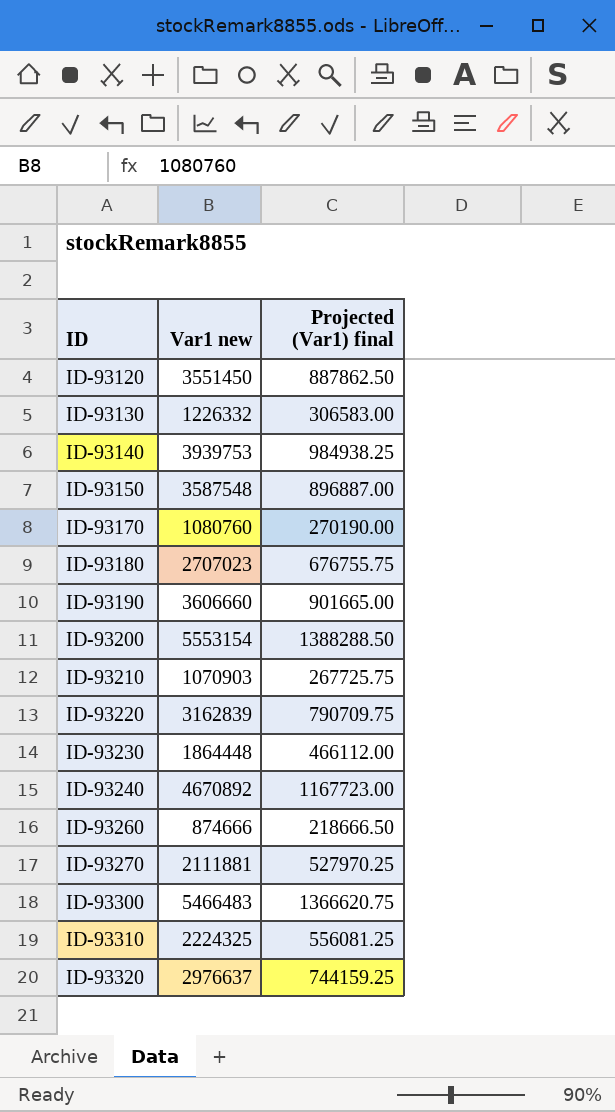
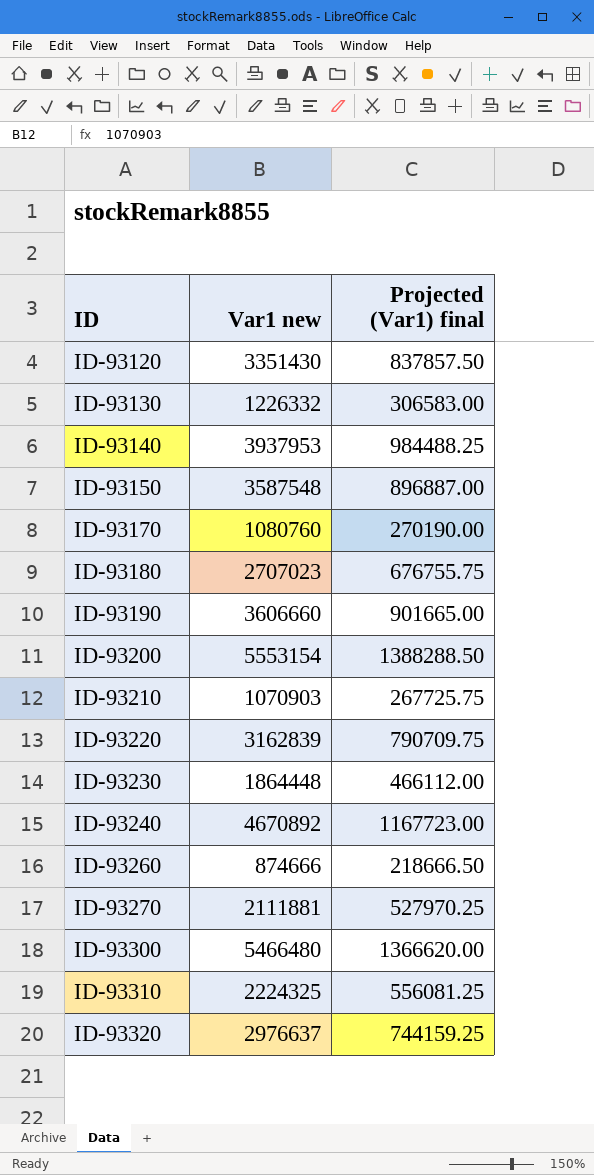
ID-93120 | Var1 new: 3551450 -> 3351430
ID-93120 | Projected (Var1) final: 887862.50 -> 837857.50
ID-93140 | Var1 new: 3939753 -> 3937953
ID-93140 | Projected (Var1) final: 984938.25 -> 984488.25
ID-93300 | Var1 new: 5466483 -> 5466480
ID-93300 | Projected (Var1) final: 1366620.75 -> 1366620.00

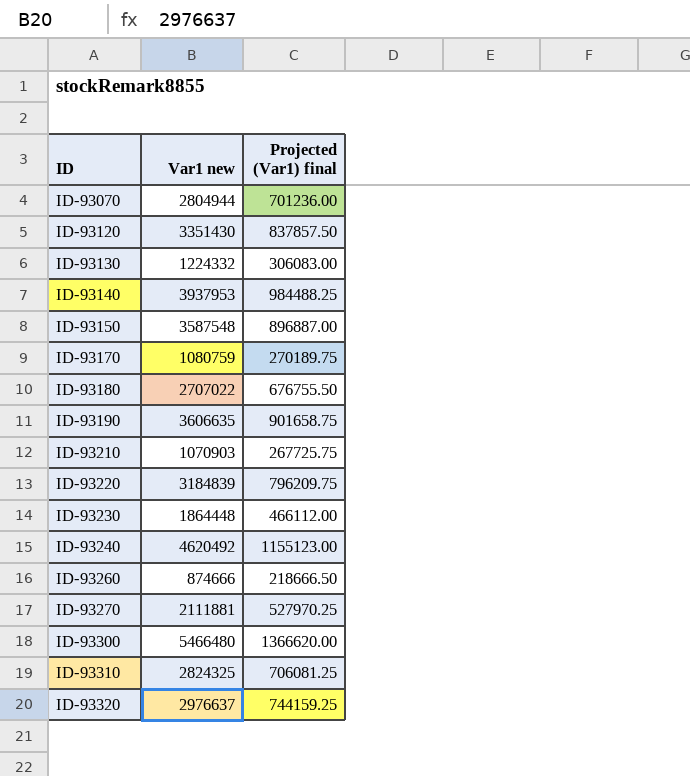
row ID-93200: 5553154 | 1388288.50 -> none
row ID-93070: none -> 2804944 | 701236.00
ID-93130 | Var1 new: 1226332 -> 1224332
ID-93130 | Projected (Var1) final: 306583.00 -> 306083.00
ID-93170 | Var1 new: 1080760 -> 1080759
ID-93170 | Projected (Var1) final: 270190.00 -> 270189.75
ID-93180 | Var1 new: 2707023 -> 2707022
ID-93180 | Projected (Var1) final: 676755.75 -> 676755.50
ID-93190 | Var1 new: 3606660 -> 3606635
ID-93190 | Projected (Var1) final: 901665.00 -> 901658.75
ID-93220 | Var1 new: 3162839 -> 3184839
ID-93220 | Projected (Var1) final: 790709.75 -> 796209.75
ID-93240 | Var1 new: 4670892 -> 4620492
ID-93240 | Projected (Var1) final: 1167723.00 -> 1155123.00
ID-93310 | Var1 new: 2224325 -> 2824325
ID-93310 | Projected (Var1) final: 556081.25 -> 706081.25

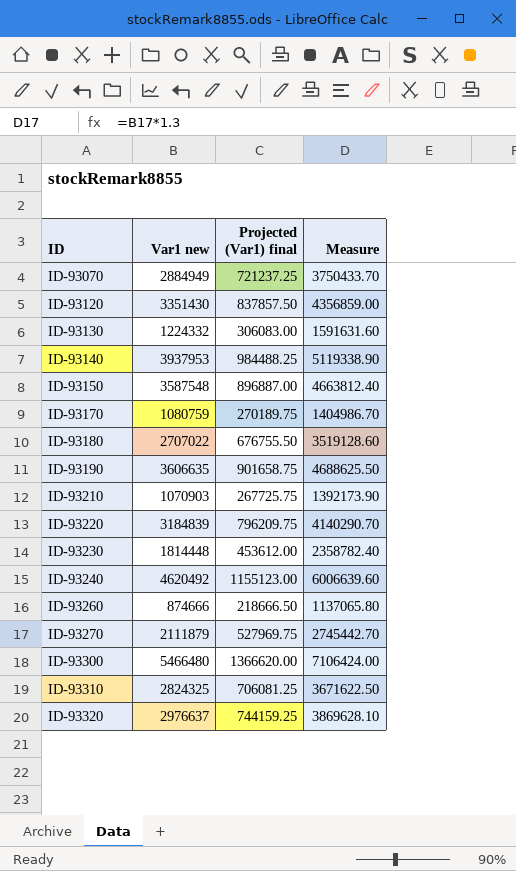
column Measure | formula: none -> [Var1 new] * 1.3
ID-93070 | Var1 new: 2804944 -> 2884949
ID-93070 | Projected (Var1) final: 701236.00 -> 721237.25
ID-93230 | Var1 new: 1864448 -> 1814448
ID-93230 | Projected (Var1) final: 466112.00 -> 453612.00
ID-93270 | Var1 new: 2111881 -> 2111879
ID-93270 | Projected (Var1) final: 527970.25 -> 527969.75

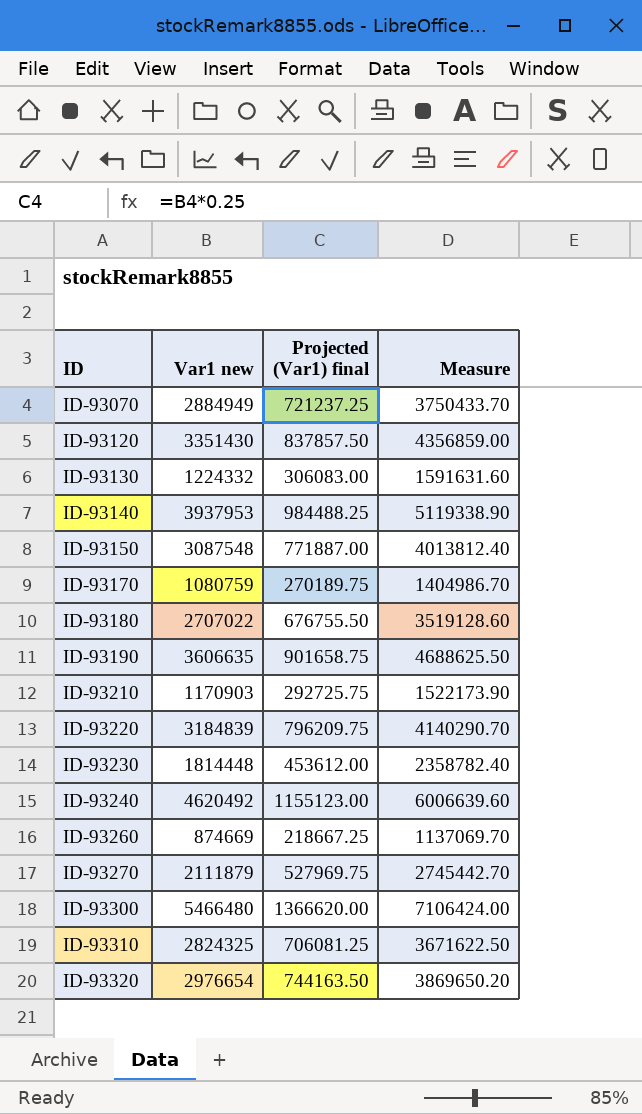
ID-93150 | Var1 new: 3587548 -> 3087548
ID-93150 | Projected (Var1) final: 896887.00 -> 771887.00
ID-93150 | Measure: 4663812.40 -> 4013812.40
ID-93210 | Var1 new: 1070903 -> 1170903
ID-93210 | Projected (Var1) final: 267725.75 -> 292725.75
ID-93210 | Measure: 1392173.90 -> 1522173.90
ID-93260 | Var1 new: 874666 -> 874669
ID-93260 | Projected (Var1) final: 218666.50 -> 218667.25
ID-93260 | Measure: 1137065.80 -> 1137069.70
ID-93320 | Var1 new: 2976637 -> 2976654
ID-93320 | Projected (Var1) final: 744159.25 -> 744163.50
ID-93320 | Measure: 3869628.10 -> 3869650.20

